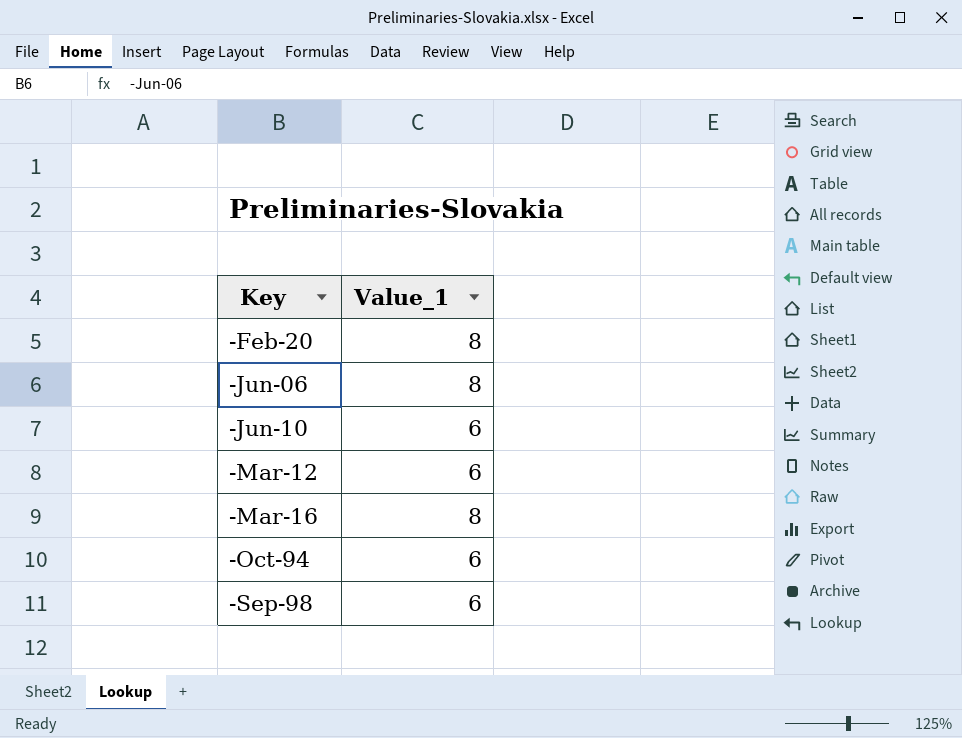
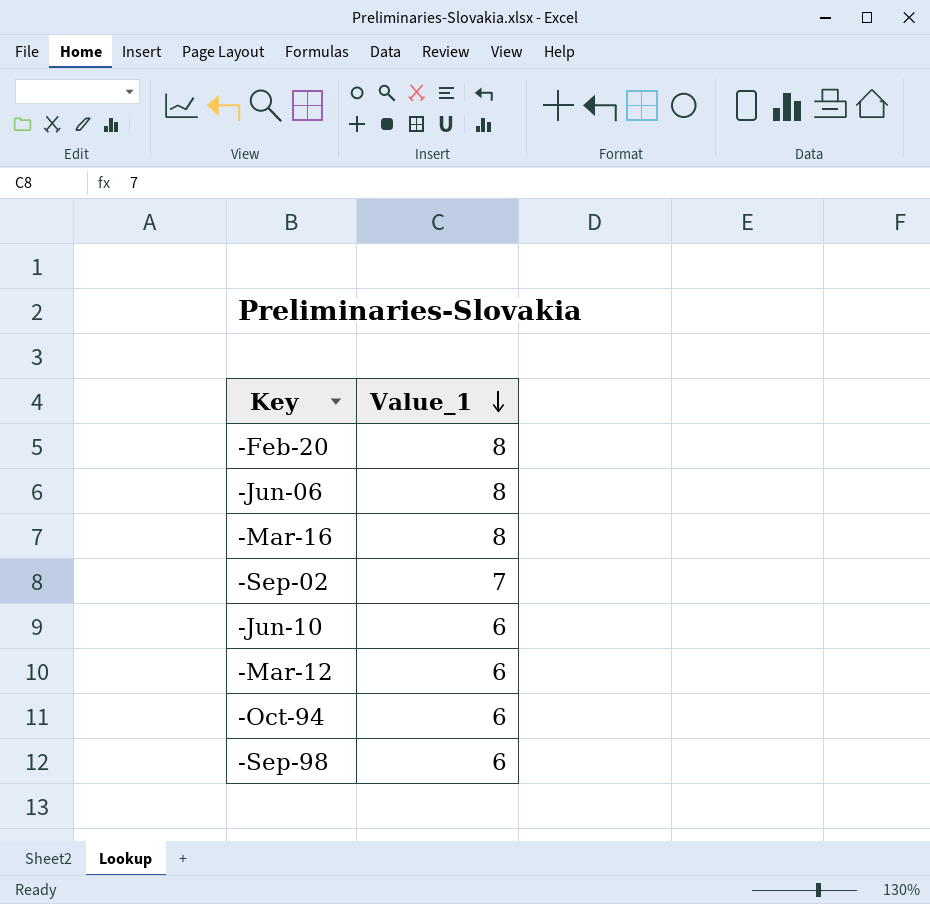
row order: none -> Value_1 descending
row -Sep-02: none -> 7

